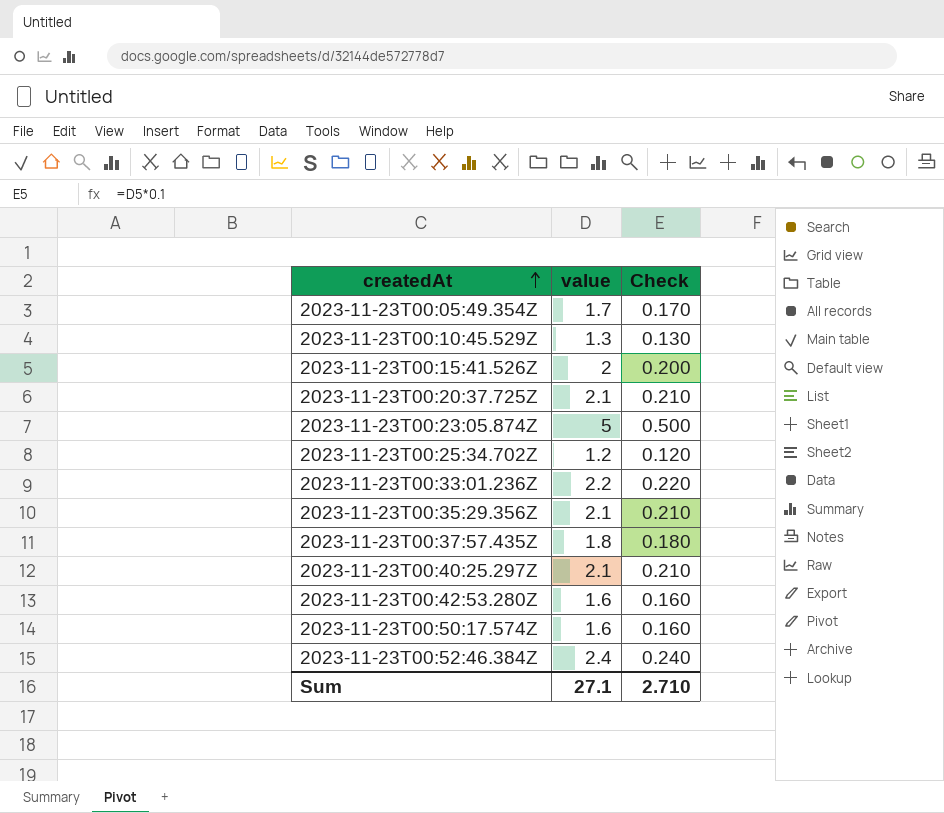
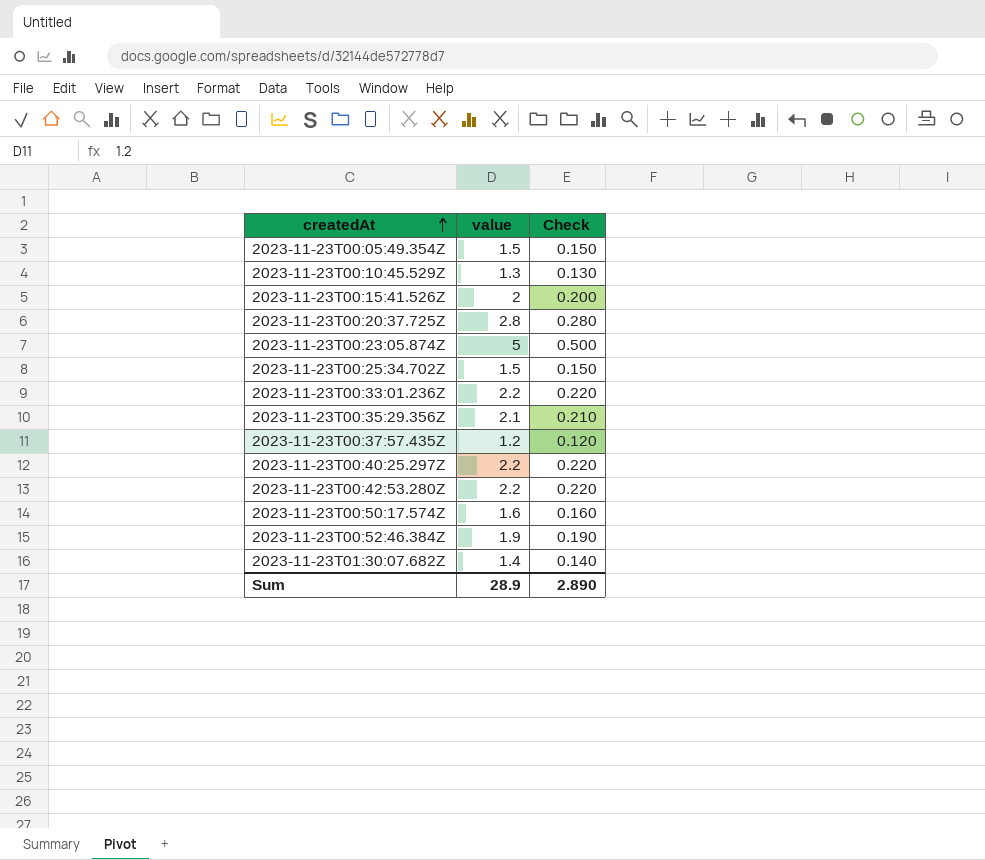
2023-11-23T00:05:49.354Z | value: 1.7 -> 1.5
2023-11-23T00:05:49.354Z | Check: 0.170 -> 0.150
2023-11-23T00:20:37.725Z | value: 2.1 -> 2.8
2023-11-23T00:20:37.725Z | Check: 0.210 -> 0.280
2023-11-23T00:25:34.702Z | value: 1.2 -> 1.5
2023-11-23T00:25:34.702Z | Check: 0.120 -> 0.150
2023-11-23T00:37:57.435Z | value: 1.8 -> 1.2
2023-11-23T00:37:57.435Z | Check: 0.180 -> 0.120
2023-11-23T00:40:25.297Z | value: 2.1 -> 2.2
2023-11-23T00:40:25.297Z | Check: 0.210 -> 0.220
2023-11-23T00:42:53.280Z | value: 1.6 -> 2.2
2023-11-23T00:42:53.280Z | Check: 0.160 -> 0.220
2023-11-23T00:52:46.384Z | value: 2.4 -> 1.9
2023-11-23T00:52:46.384Z | Check: 0.240 -> 0.190
row 2023-11-23T01:30:07.682Z: none -> 1.4 | 0.140
Sum | value: 27.1 -> 28.9
Sum | Check: 2.710 -> 2.890

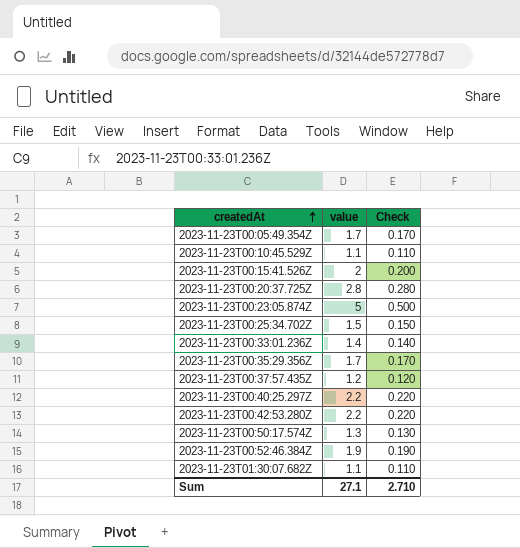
2023-11-23T00:05:49.354Z | value: 1.5 -> 1.7
2023-11-23T00:05:49.354Z | Check: 0.150 -> 0.170
2023-11-23T00:10:45.529Z | value: 1.3 -> 1.1
2023-11-23T00:10:45.529Z | Check: 0.130 -> 0.110
2023-11-23T00:33:01.236Z | value: 2.2 -> 1.4
2023-11-23T00:33:01.236Z | Check: 0.220 -> 0.140
2023-11-23T00:35:29.356Z | value: 2.1 -> 1.7
2023-11-23T00:35:29.356Z | Check: 0.210 -> 0.170
2023-11-23T00:50:17.574Z | value: 1.6 -> 1.3
2023-11-23T00:50:17.574Z | Check: 0.160 -> 0.130
2023-11-23T01:30:07.682Z | value: 1.4 -> 1.1
2023-11-23T01:30:07.682Z | Check: 0.140 -> 0.110
Sum | value: 28.9 -> 27.1
Sum | Check: 2.890 -> 2.710

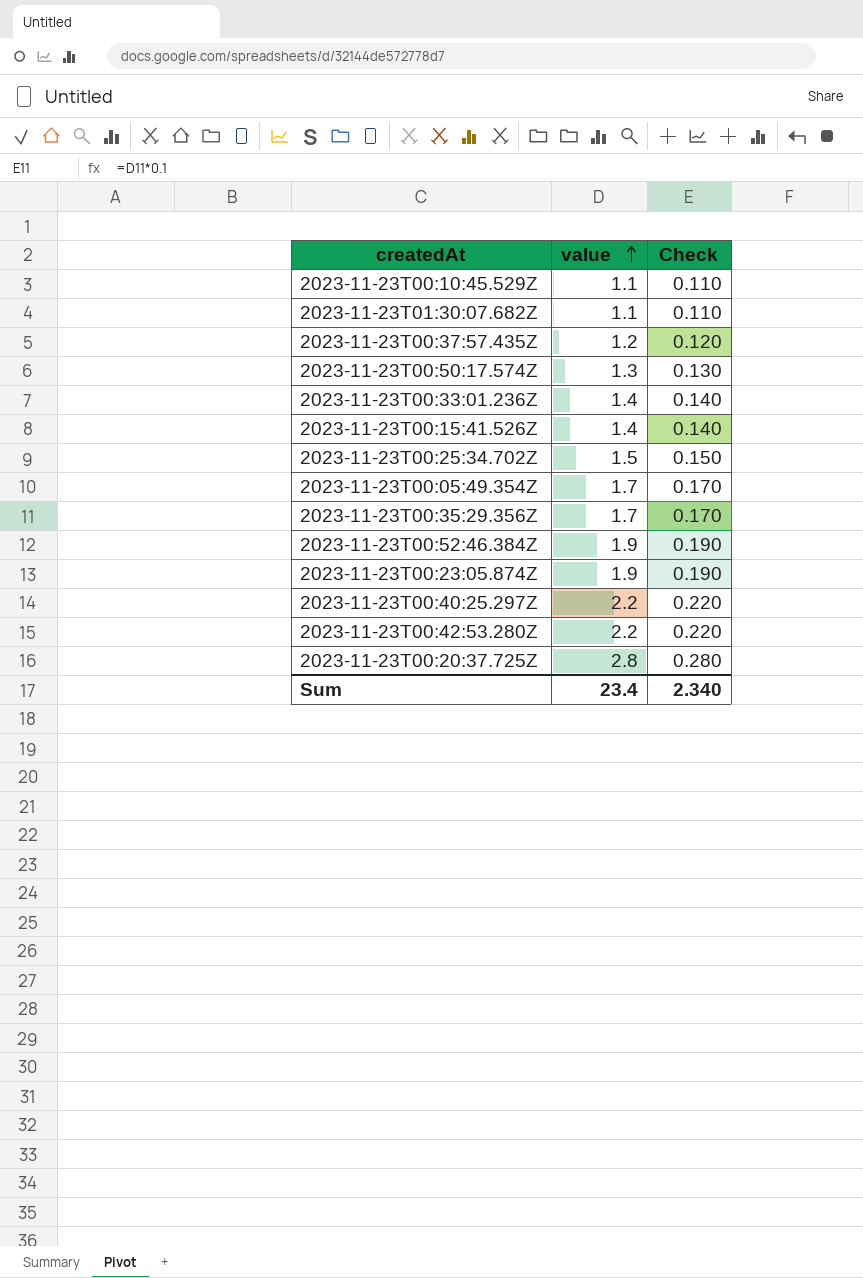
row order: createdAt ascending -> value ascending
2023-11-23T00:15:41.526Z | value: 2 -> 1.4
2023-11-23T00:15:41.526Z | Check: 0.200 -> 0.140
2023-11-23T00:23:05.874Z | value: 5 -> 1.9
2023-11-23T00:23:05.874Z | Check: 0.500 -> 0.190
Sum | value: 27.1 -> 23.4
Sum | Check: 2.710 -> 2.340

